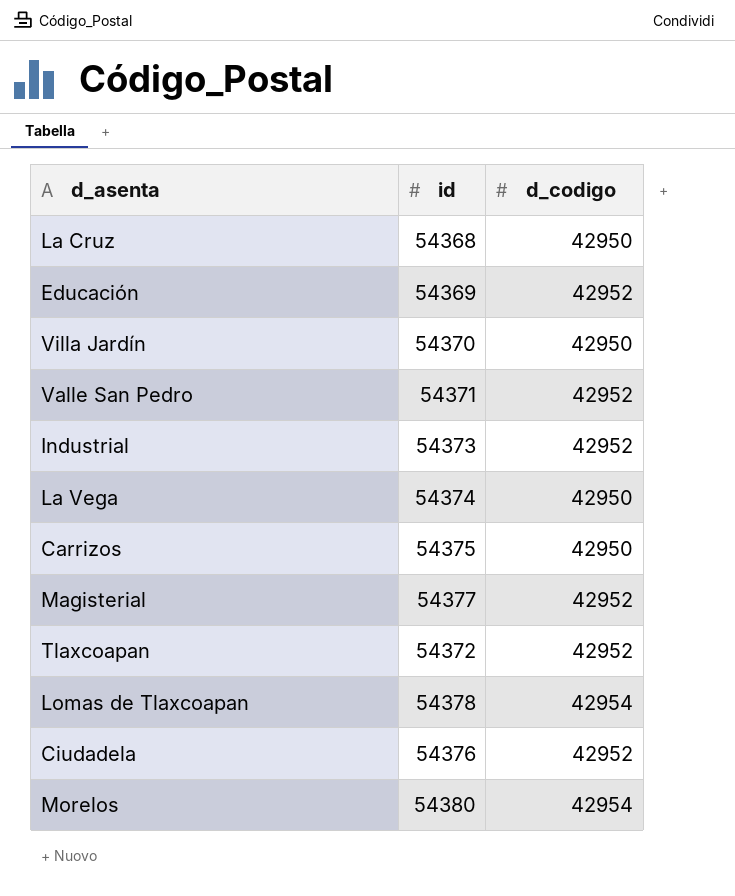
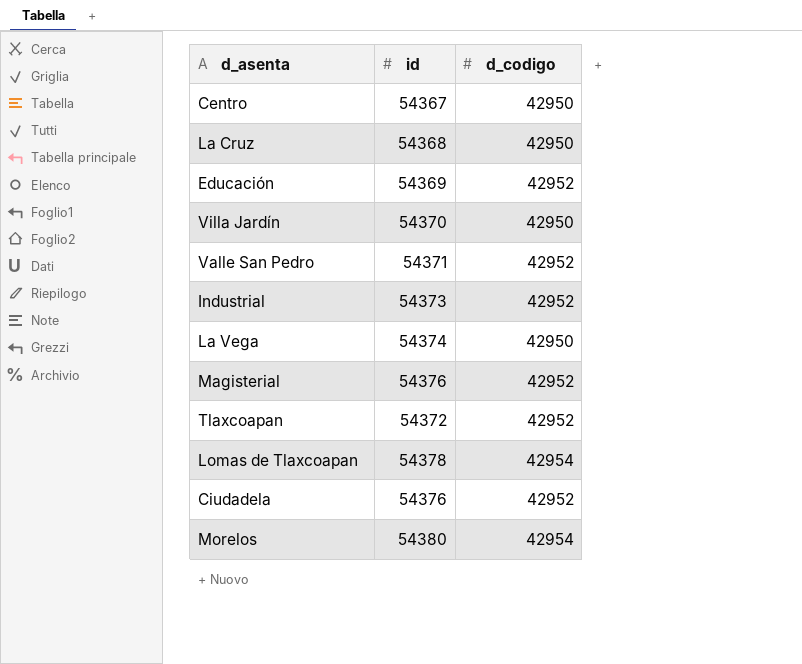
row Carrizos: 54375 | 42950 -> none
row Centro: none -> 54367 | 42950
Magisterial | id: 54377 -> 54376

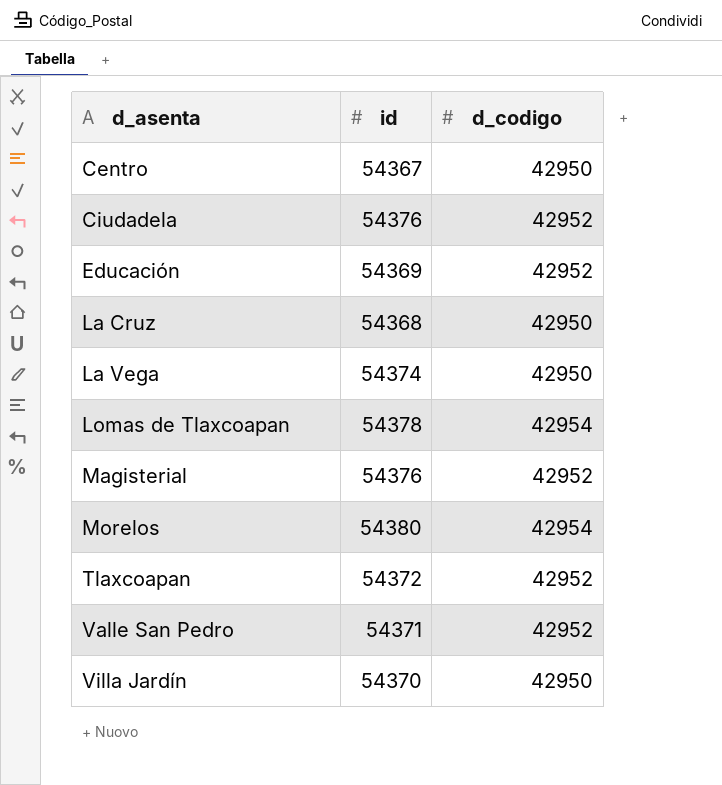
row order: none -> d_asenta ascending
row Industrial: 54373 | 42952 -> none

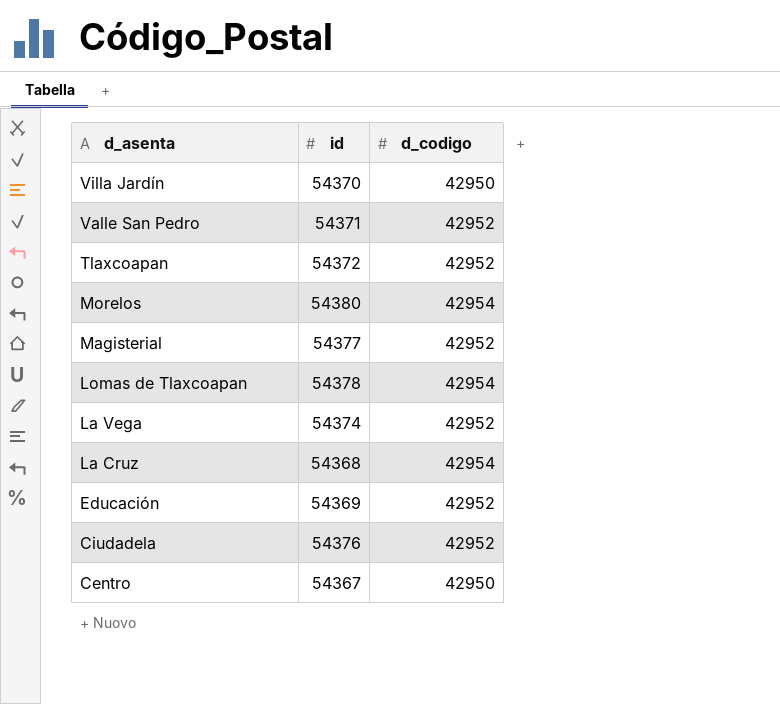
row order: d_asenta ascending -> d_asenta descending
Magisterial | id: 54376 -> 54377
La Vega | d_codigo: 42950 -> 42952
La Cruz | d_codigo: 42950 -> 42954

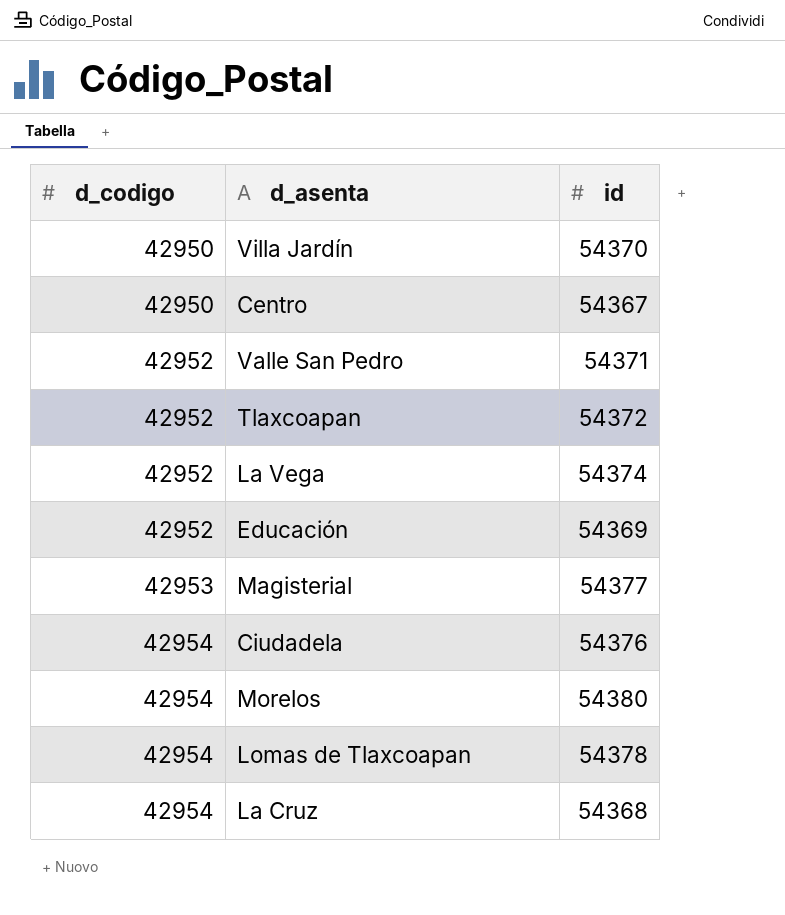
row order: d_asenta descending -> d_codigo ascending
column d_codigo | position: 3 -> 1
Magisterial | d_codigo: 42952 -> 42953
Ciudadela | d_codigo: 42952 -> 42954

